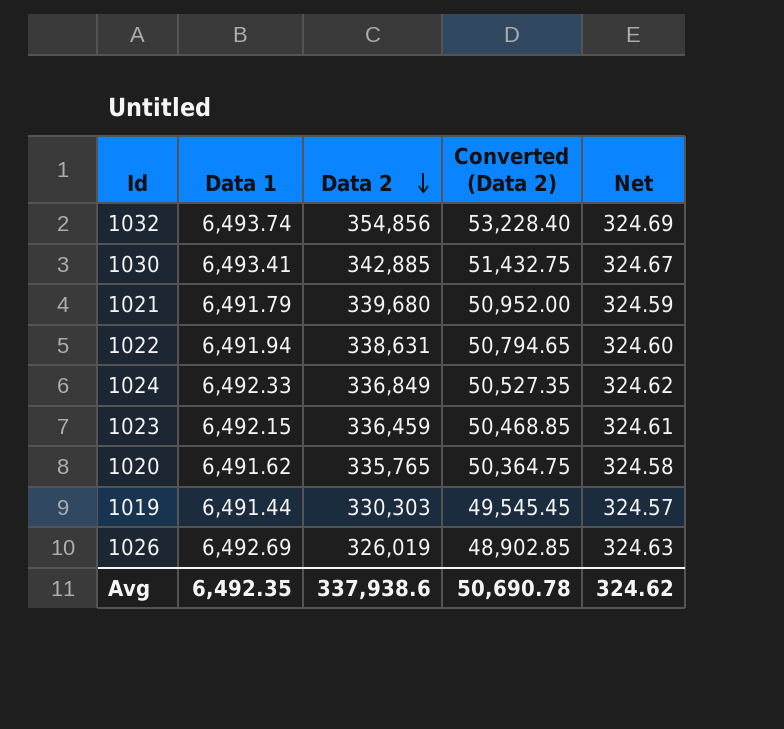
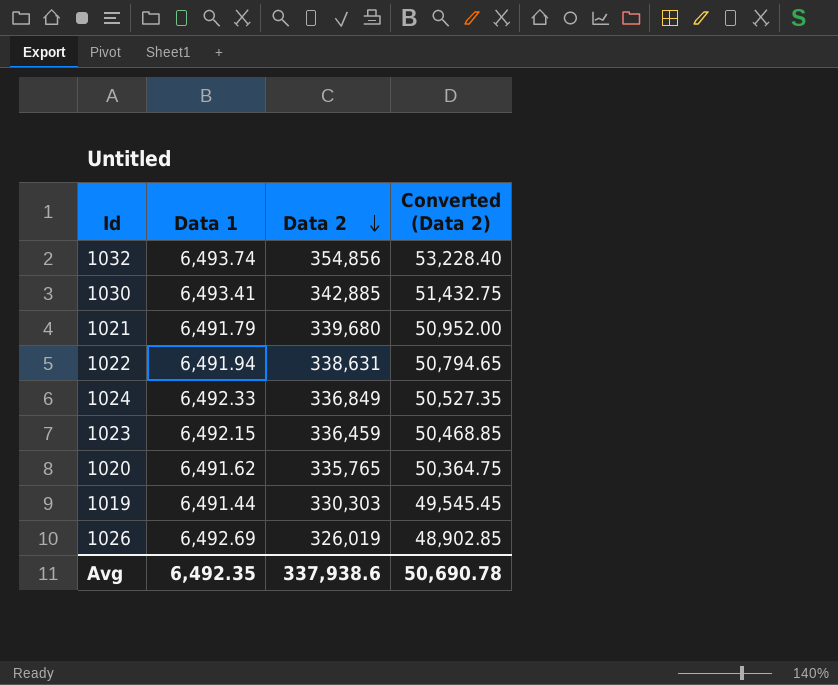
column Net | formula: [Data 1] * 0.05 -> none

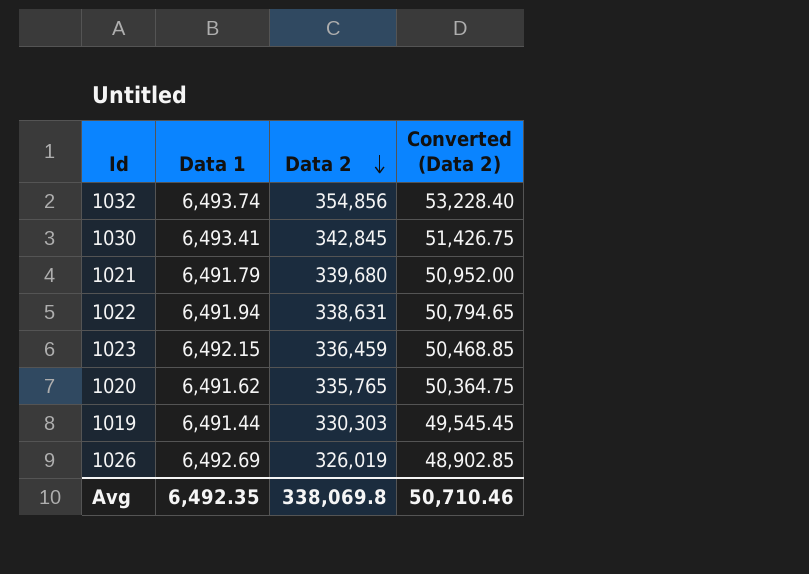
row 1024: 6,492.33 | 336,849 | 50,527.35 -> none
1030 | Data 2: 342,885 -> 342,845
1030 | Converted (Data 2): 51,432.75 -> 51,426.75
Avg | Data 2: 337,938.6 -> 338,069.8
Avg | Converted (Data 2): 50,690.78 -> 50,710.46

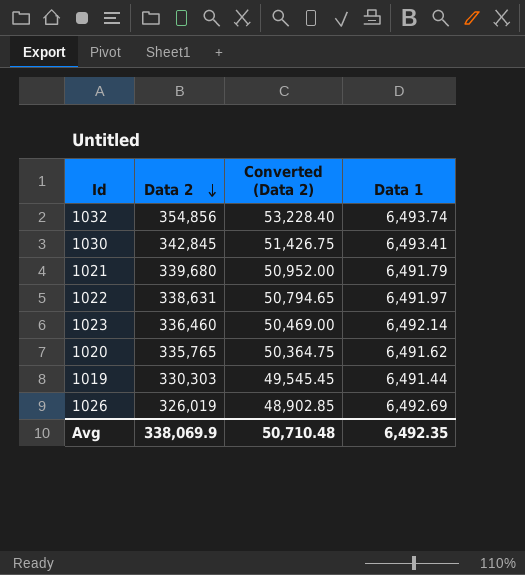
column Data 1 | position: 2 -> 4
1022 | Data 1: 6,491.94 -> 6,491.97
1023 | Data 2: 336,459 -> 336,460
1023 | Converted (Data 2): 50,468.85 -> 50,469.00
1023 | Data 1: 6,492.15 -> 6,492.14
Avg | Data 2: 338,069.8 -> 338,069.9
Avg | Converted (Data 2): 50,710.46 -> 50,710.48

